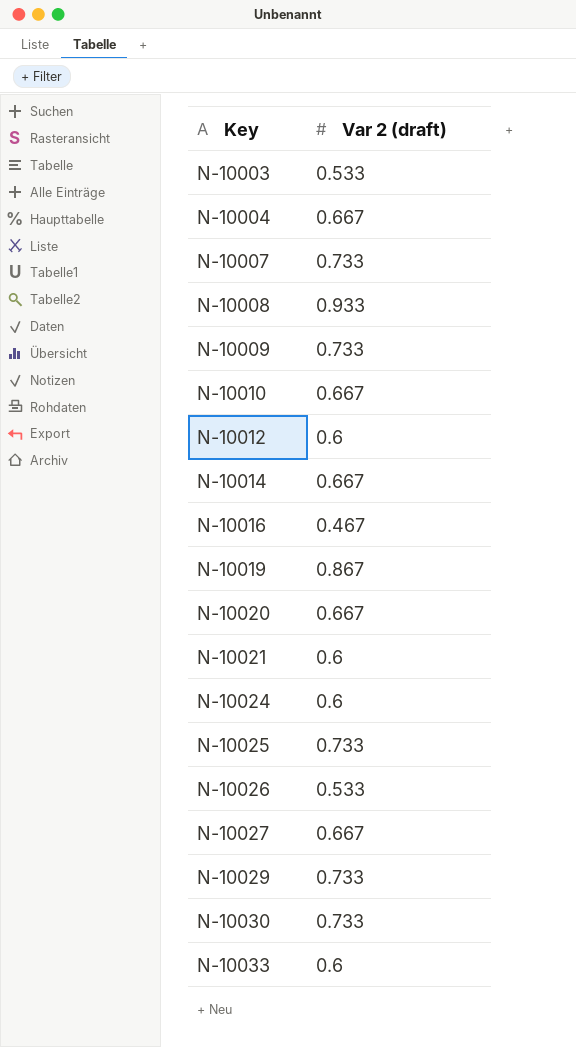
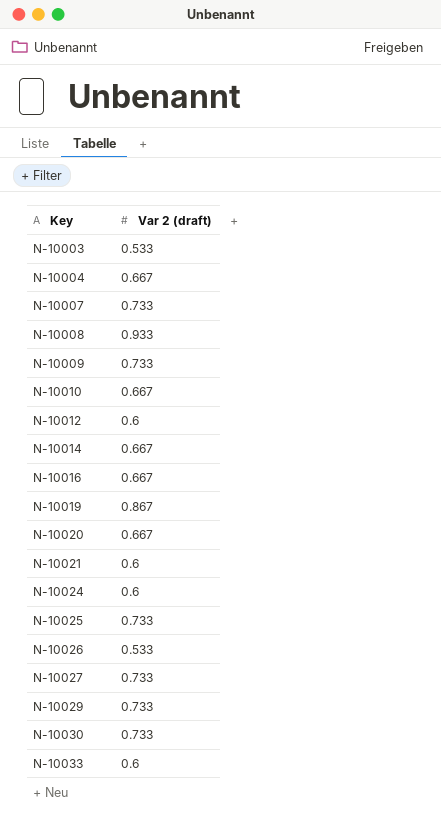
N-10016 | Var 2 (draft): 0.467 -> 0.667
N-10027 | Var 2 (draft): 0.667 -> 0.733

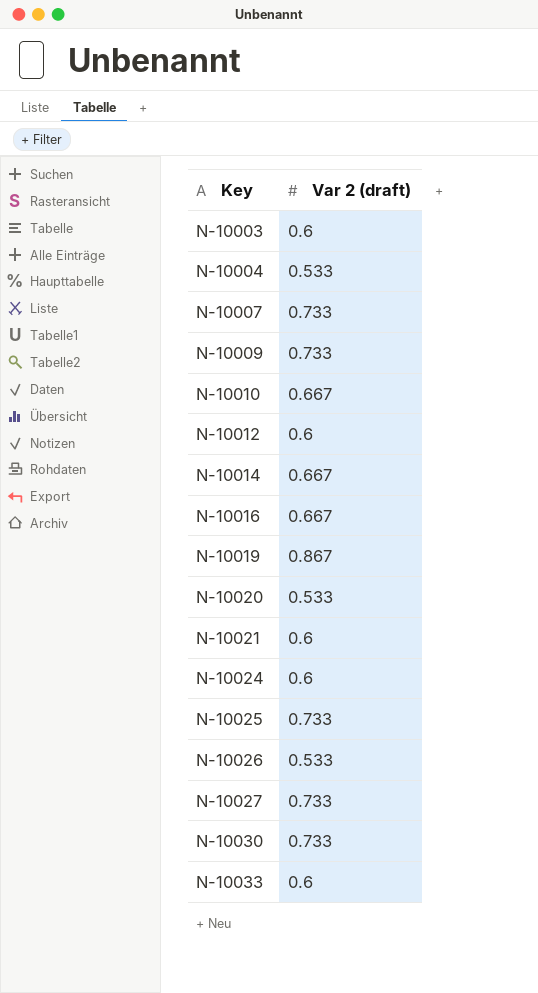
row N-10008: 0.933 -> none
row N-10029: 0.733 -> none
N-10003 | Var 2 (draft): 0.533 -> 0.6
N-10004 | Var 2 (draft): 0.667 -> 0.533
N-10020 | Var 2 (draft): 0.667 -> 0.533

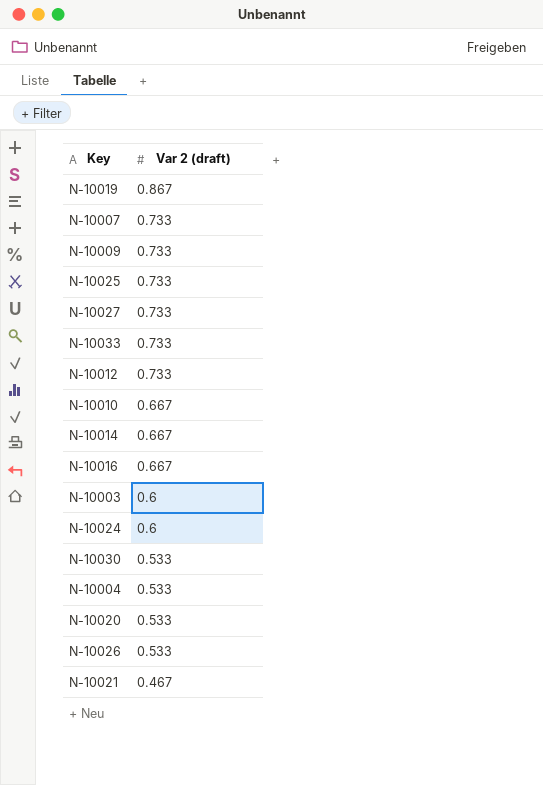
row order: Key ascending -> Var 2 (draft) descending
N-10033 | Var 2 (draft): 0.6 -> 0.733
N-10012 | Var 2 (draft): 0.6 -> 0.733
N-10030 | Var 2 (draft): 0.733 -> 0.533
N-10021 | Var 2 (draft): 0.6 -> 0.467

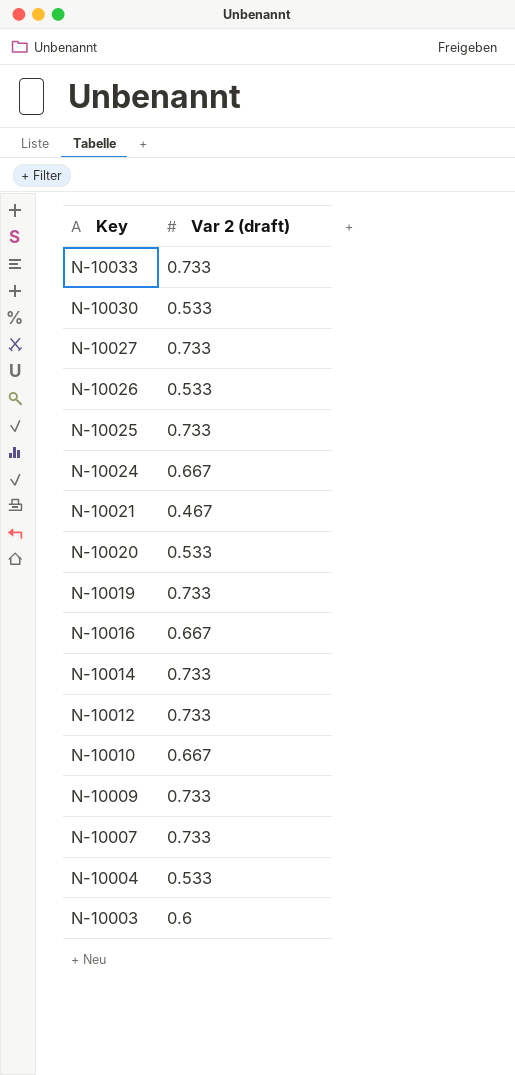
row order: Var 2 (draft) descending -> Key descending
N-10024 | Var 2 (draft): 0.6 -> 0.667
N-10019 | Var 2 (draft): 0.867 -> 0.733
N-10014 | Var 2 (draft): 0.667 -> 0.733

